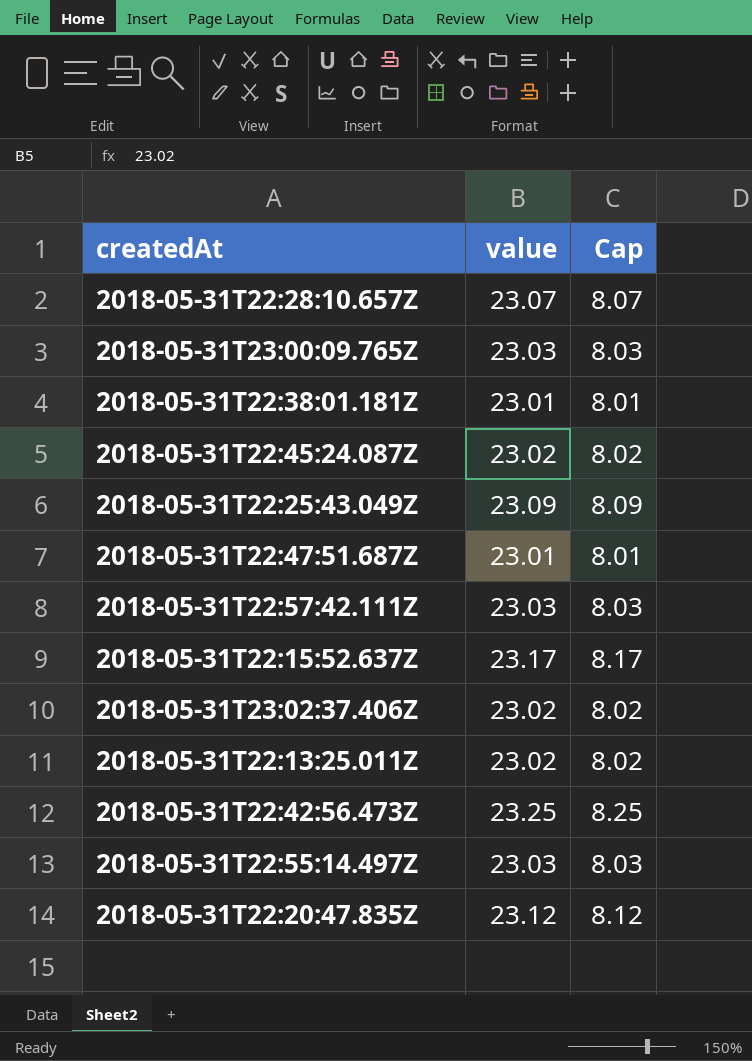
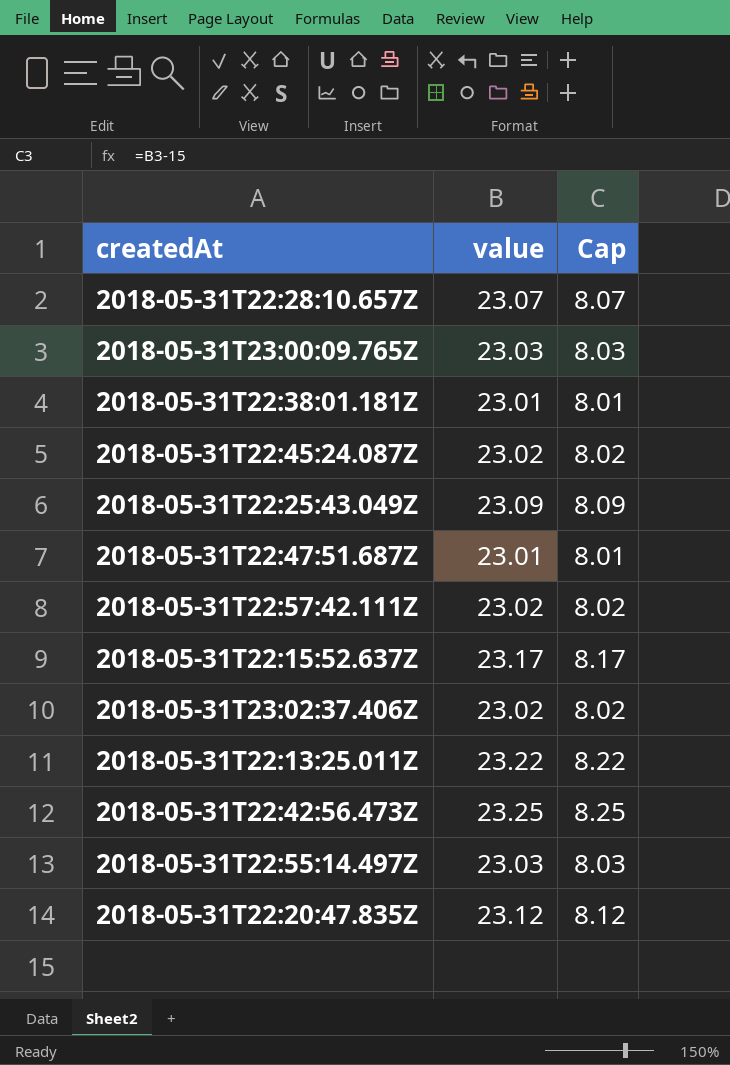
2018-05-31T22:57:42.111Z | value: 23.03 -> 23.02
2018-05-31T22:57:42.111Z | Cap: 8.03 -> 8.02
2018-05-31T22:13:25.011Z | value: 23.02 -> 23.22
2018-05-31T22:13:25.011Z | Cap: 8.02 -> 8.22

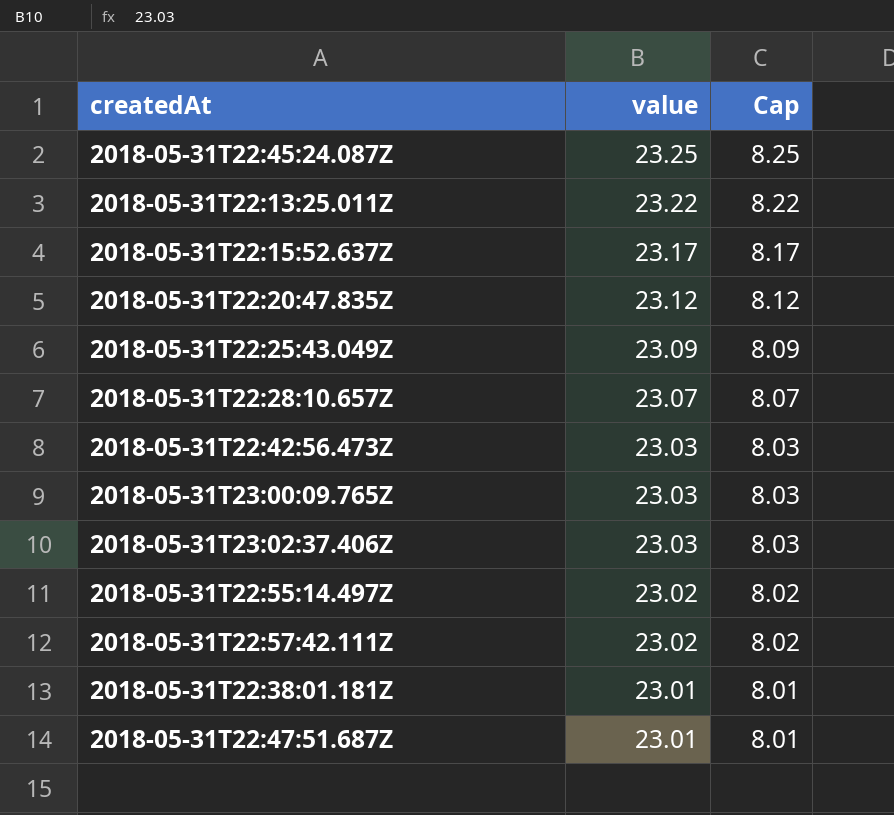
row order: none -> value descending
2018-05-31T22:45:24.087Z | value: 23.02 -> 23.25
2018-05-31T22:45:24.087Z | Cap: 8.02 -> 8.25
2018-05-31T22:42:56.473Z | value: 23.25 -> 23.03
2018-05-31T22:42:56.473Z | Cap: 8.25 -> 8.03
2018-05-31T23:02:37.406Z | value: 23.02 -> 23.03
2018-05-31T23:02:37.406Z | Cap: 8.02 -> 8.03
2018-05-31T22:55:14.497Z | value: 23.03 -> 23.02
2018-05-31T22:55:14.497Z | Cap: 8.03 -> 8.02

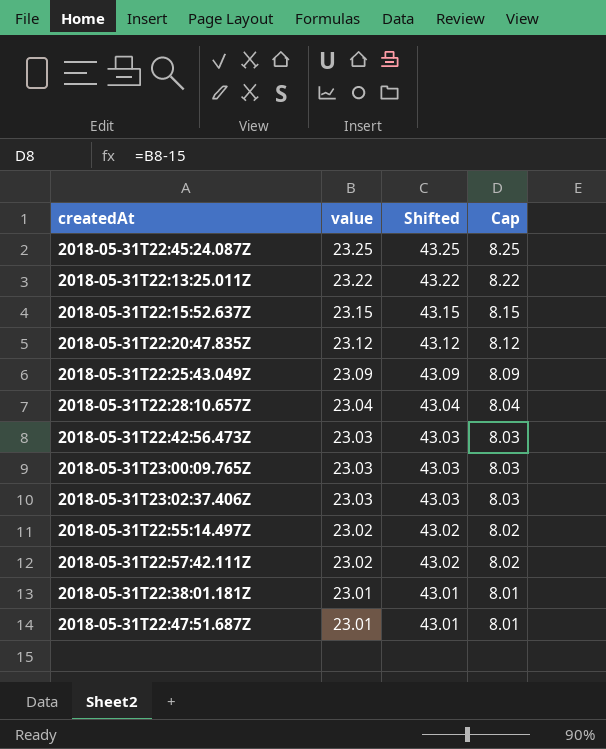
column Shifted | formula: none -> [value] + 20
2018-05-31T22:15:52.637Z | value: 23.17 -> 23.15
2018-05-31T22:15:52.637Z | Cap: 8.17 -> 8.15
2018-05-31T22:28:10.657Z | value: 23.07 -> 23.04
2018-05-31T22:28:10.657Z | Cap: 8.07 -> 8.04

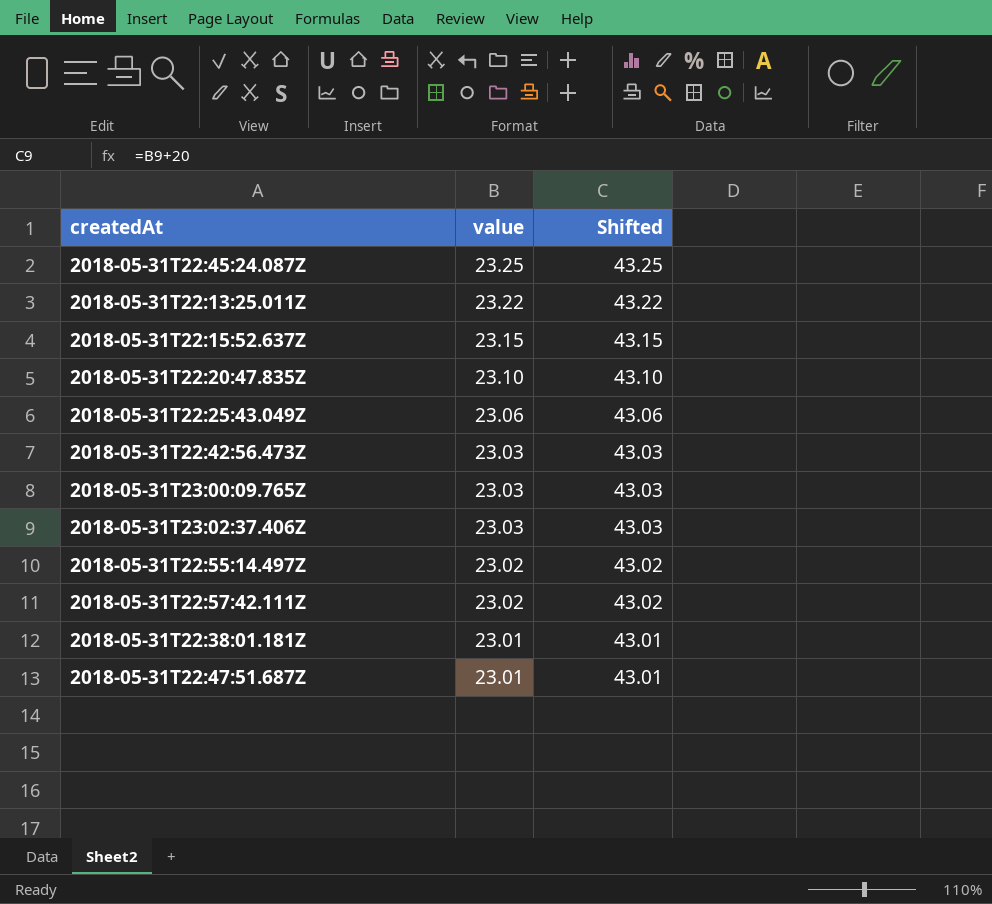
column Cap | formula: [value] - 15 -> none
row 2018-05-31T22:28:10.657Z: 23.04 | 43.04 | 8.04 -> none
2018-05-31T22:20:47.835Z | value: 23.12 -> 23.10
2018-05-31T22:20:47.835Z | Shifted: 43.12 -> 43.10
2018-05-31T22:25:43.049Z | value: 23.09 -> 23.06
2018-05-31T22:25:43.049Z | Shifted: 43.09 -> 43.06

